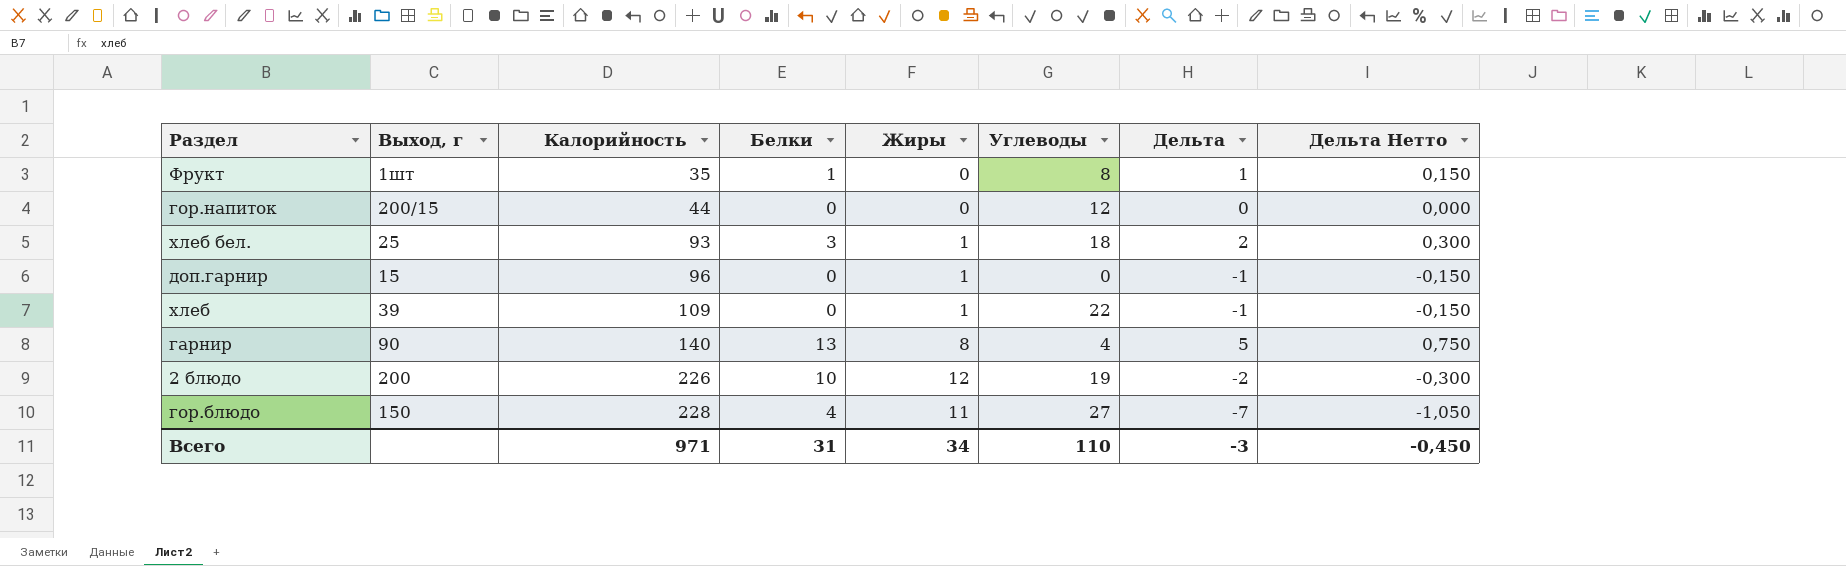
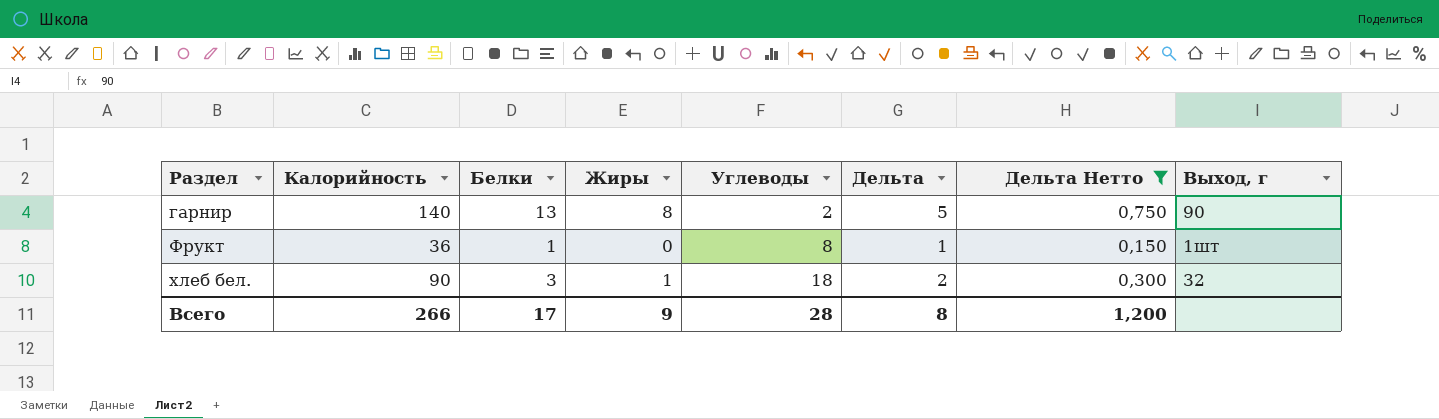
filter: none -> Дельта Нетто >= 0,150
row order: Калорийность ascending -> Раздел ascending
column Выход, г | position: 2 -> 8
гарнир | Углеводы: 4 -> 2
Фрукт | Калорийность: 35 -> 36
хлеб бел. | Калорийность: 93 -> 90
хлеб бел. | Выход, г: 25 -> 32
Всего | Калорийность: 971 -> 266
Всего | Белки: 31 -> 17
Всего | Жиры: 34 -> 9
Всего | Углеводы: 110 -> 28
Всего | Дельта: -3 -> 8
Всего | Дельта Нетто: -0,450 -> 1,200

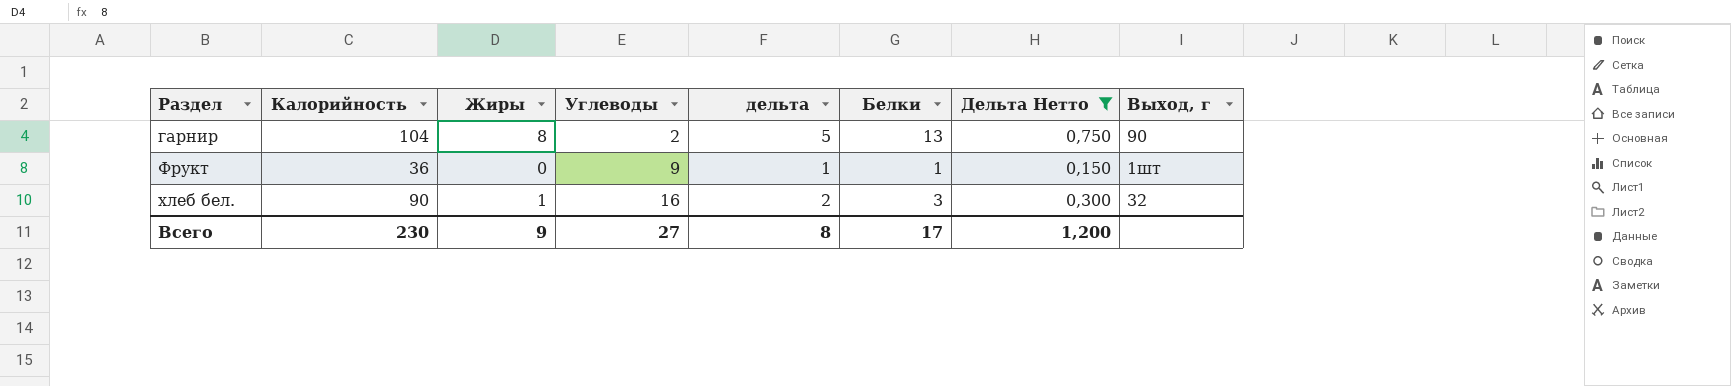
column name: Дельта -> дельта
column Белки | position: 3 -> 6
гарнир | Калорийность: 140 -> 104
Фрукт | Углеводы: 8 -> 9
хлеб бел. | Углеводы: 18 -> 16
Всего | Калорийность: 266 -> 230
Всего | Углеводы: 28 -> 27

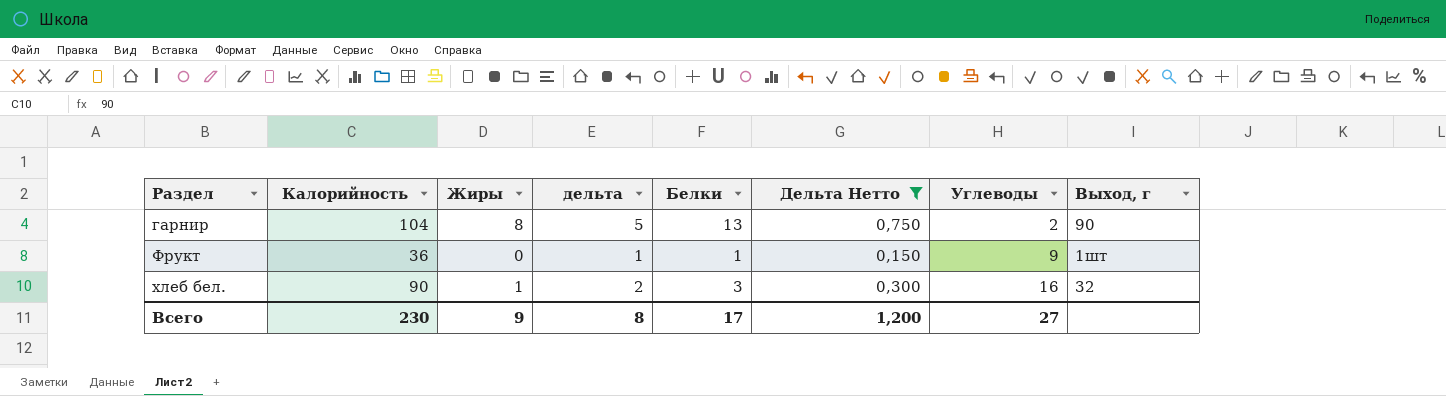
column Углеводы | position: 4 -> 7

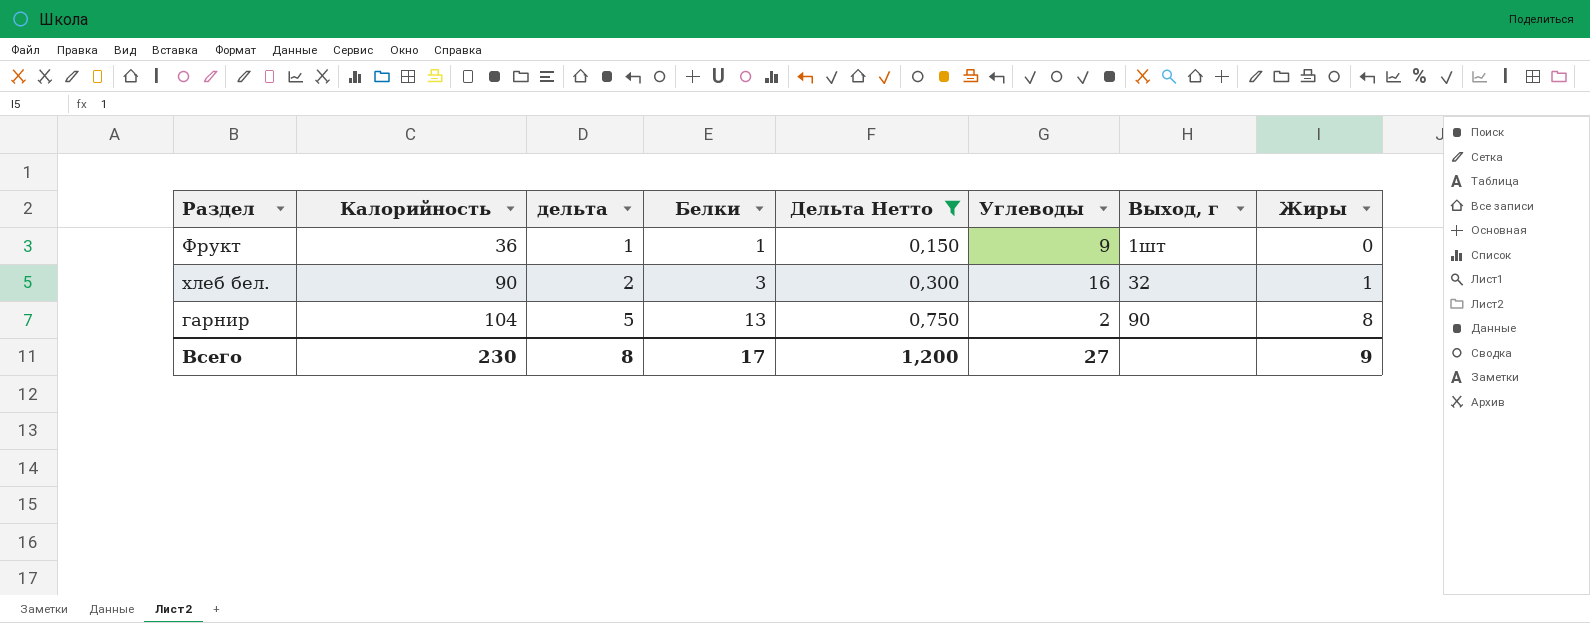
row order: Раздел ascending -> Калорийность ascending
column Жиры | position: 3 -> 8

